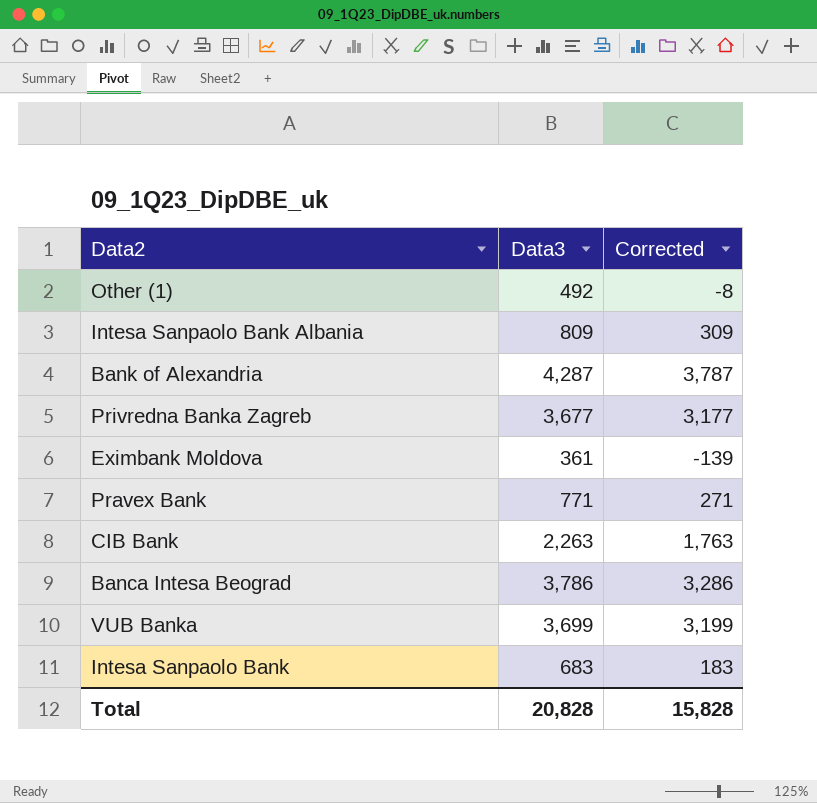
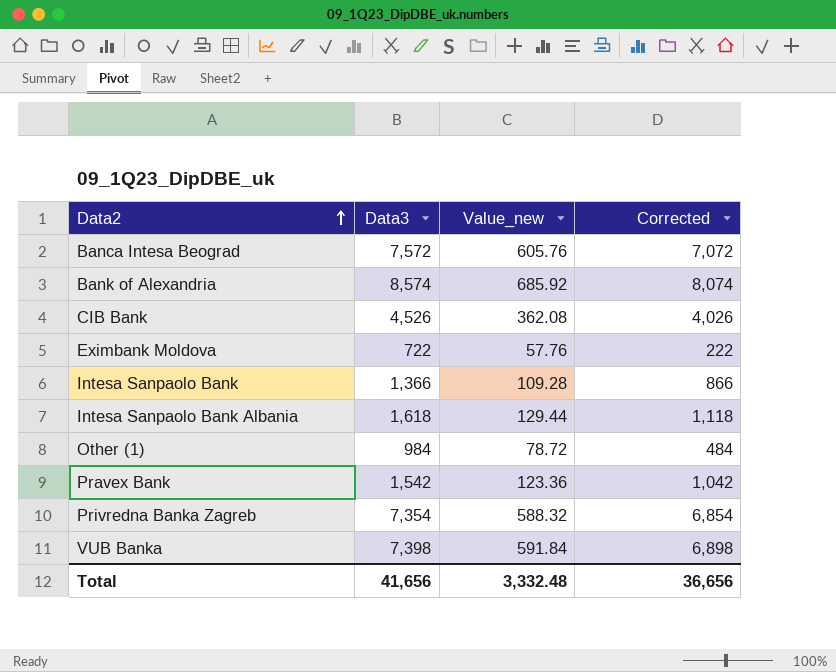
row order: none -> Data2 ascending
column Value_new | formula: none -> [Data3] * 0.08
Banca Intesa Beograd | Data3: 3,786 -> 7,572
Banca Intesa Beograd | Corrected: 3,286 -> 7,072
Bank of Alexandria | Data3: 4,287 -> 8,574
Bank of Alexandria | Corrected: 3,787 -> 8,074
CIB Bank | Data3: 2,263 -> 4,526
CIB Bank | Corrected: 1,763 -> 4,026
Eximbank Moldova | Data3: 361 -> 722
Eximbank Moldova | Corrected: -139 -> 222
Intesa Sanpaolo Bank | Data3: 683 -> 1,366
Intesa Sanpaolo Bank | Corrected: 183 -> 866
Intesa Sanpaolo Bank Albania | Data3: 809 -> 1,618
Intesa Sanpaolo Bank Albania | Corrected: 309 -> 1,118
Other (1) | Data3: 492 -> 984
Other (1) | Corrected: -8 -> 484
Pravex Bank | Data3: 771 -> 1,542
Pravex Bank | Corrected: 271 -> 1,042
Privredna Banka Zagreb | Data3: 3,677 -> 7,354
Privredna Banka Zagreb | Corrected: 3,177 -> 6,854
VUB Banka | Data3: 3,699 -> 7,398
VUB Banka | Corrected: 3,199 -> 6,898
Total | Data3: 20,828 -> 41,656
Total | Corrected: 15,828 -> 36,656

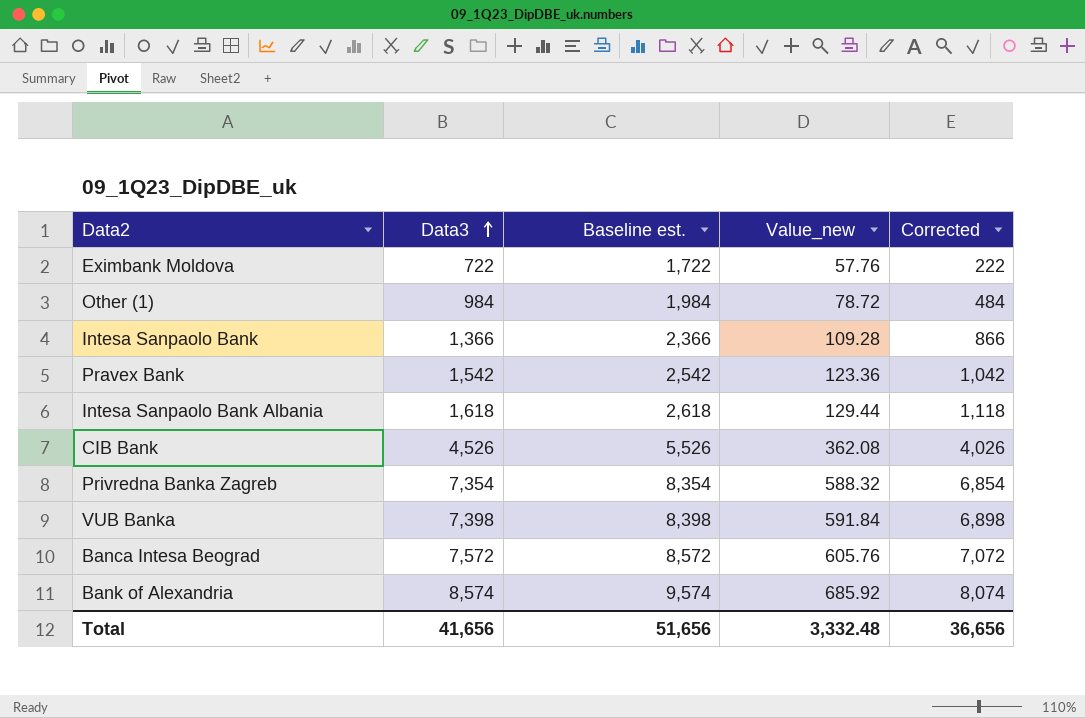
row order: Data2 ascending -> Data3 ascending
column Baseline est. | formula: none -> [Data3] + 1000

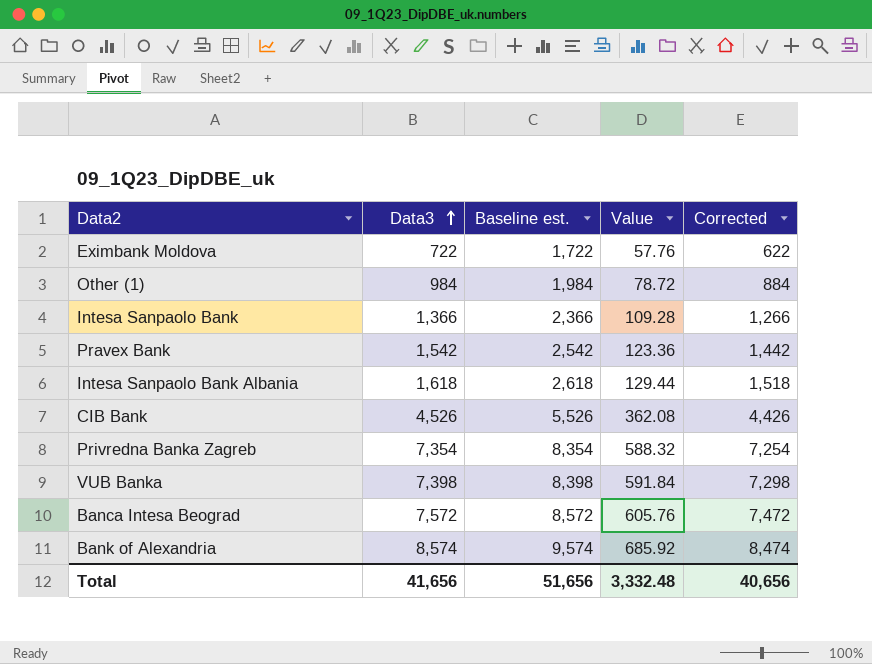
column name: Value_new -> Value
column Corrected | formula: [Data3] - 500 -> [Data3] - 100
Total | Corrected: 36,656 -> 40,656

